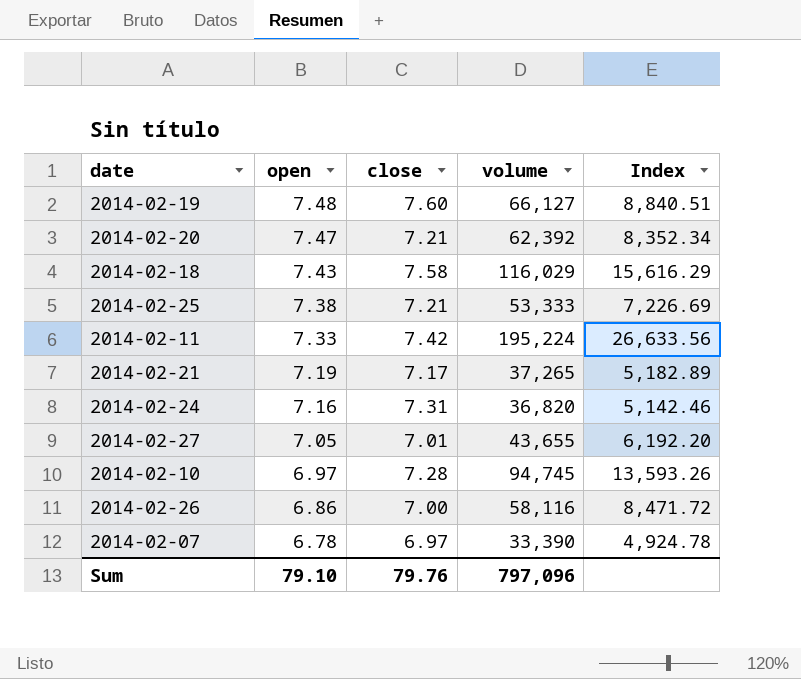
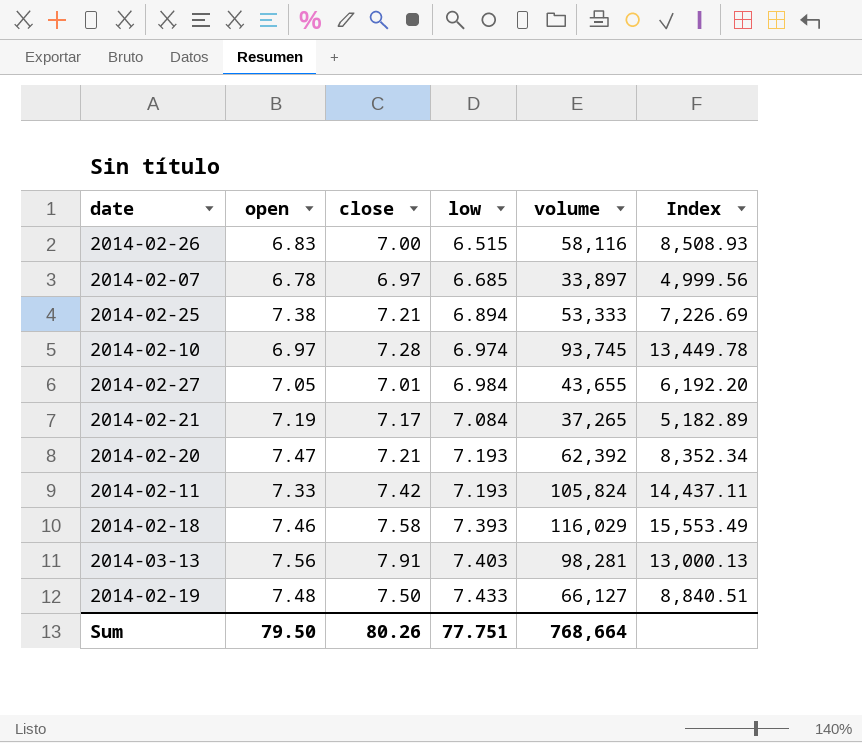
row order: open descending -> low ascending
column low | position: none -> 4
row 2014-02-24: 7.16 | 7.31 | 36,820 | 5,142.46 -> none
2014-02-26 | open: 6.86 -> 6.83
2014-02-26 | Index: 8,471.72 -> 8,508.93
2014-02-07 | volume: 33,390 -> 33,897
2014-02-07 | Index: 4,924.78 -> 4,999.56
2014-02-10 | volume: 94,745 -> 93,745
2014-02-10 | Index: 13,593.26 -> 13,449.78
2014-02-11 | volume: 195,224 -> 105,824
2014-02-11 | Index: 26,633.56 -> 14,437.11
2014-02-18 | open: 7.43 -> 7.46
2014-02-18 | Index: 15,616.29 -> 15,553.49
row 2014-03-13: none -> 7.56 | 7.91 | 7.403 | 98,281 | 13,000.13
2014-02-19 | close: 7.60 -> 7.50
Sum | open: 79.10 -> 79.50
Sum | close: 79.76 -> 80.26
Sum | volume: 797,096 -> 768,664

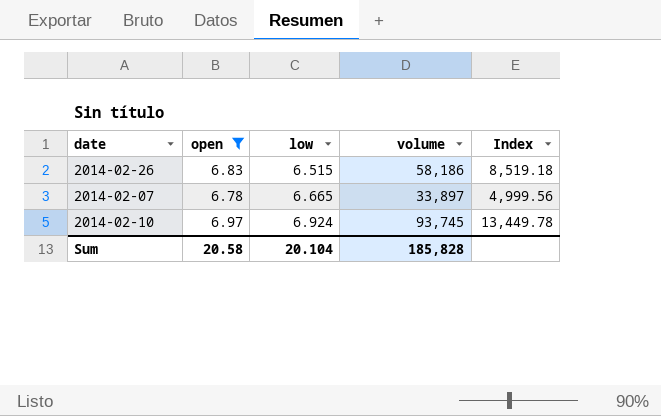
filter: none -> open <= 6.97
column close | position: 3 -> none
2014-02-26 | volume: 58,116 -> 58,186
2014-02-26 | Index: 8,508.93 -> 8,519.18
2014-02-07 | low: 6.685 -> 6.665
2014-02-10 | low: 6.974 -> 6.924
Sum | open: 79.50 -> 20.58
Sum | low: 77.751 -> 20.104
Sum | volume: 768,664 -> 185,828

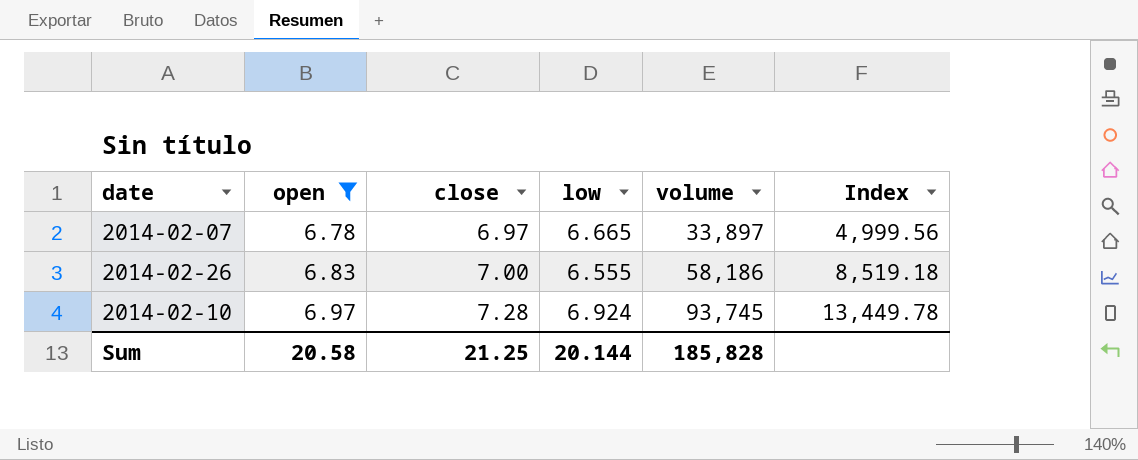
row order: low ascending -> open ascending
column close | position: none -> 3
2014-02-26 | low: 6.515 -> 6.555
Sum | low: 20.104 -> 20.144

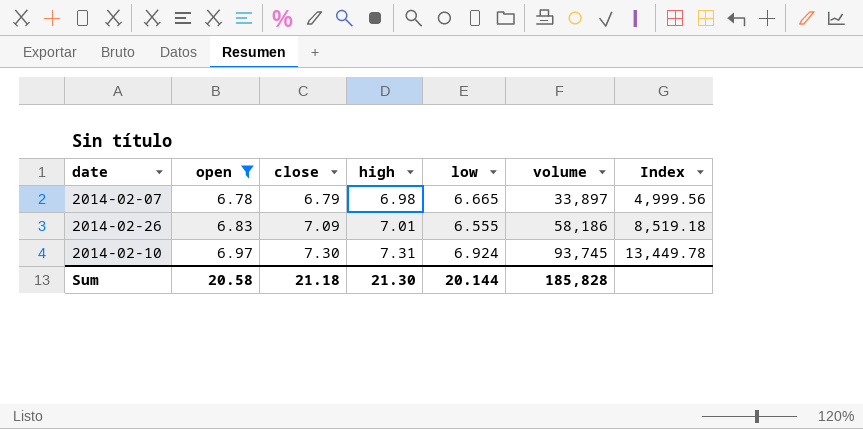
column high | position: none -> 4
2014-02-07 | close: 6.97 -> 6.79
2014-02-26 | close: 7.00 -> 7.09
2014-02-10 | close: 7.28 -> 7.30
Sum | close: 21.25 -> 21.18

